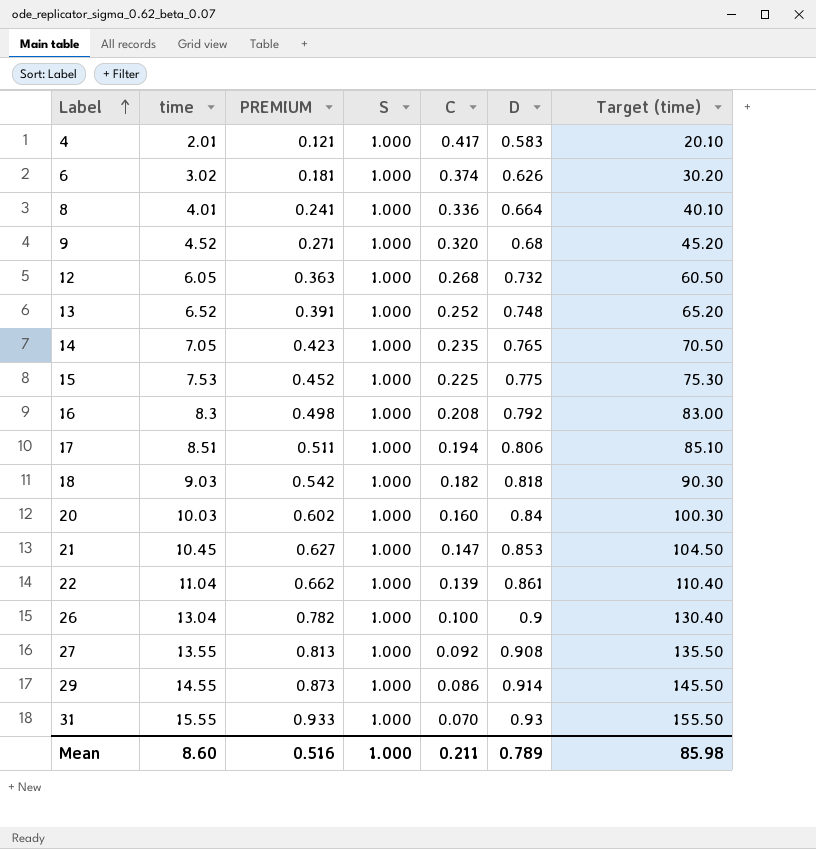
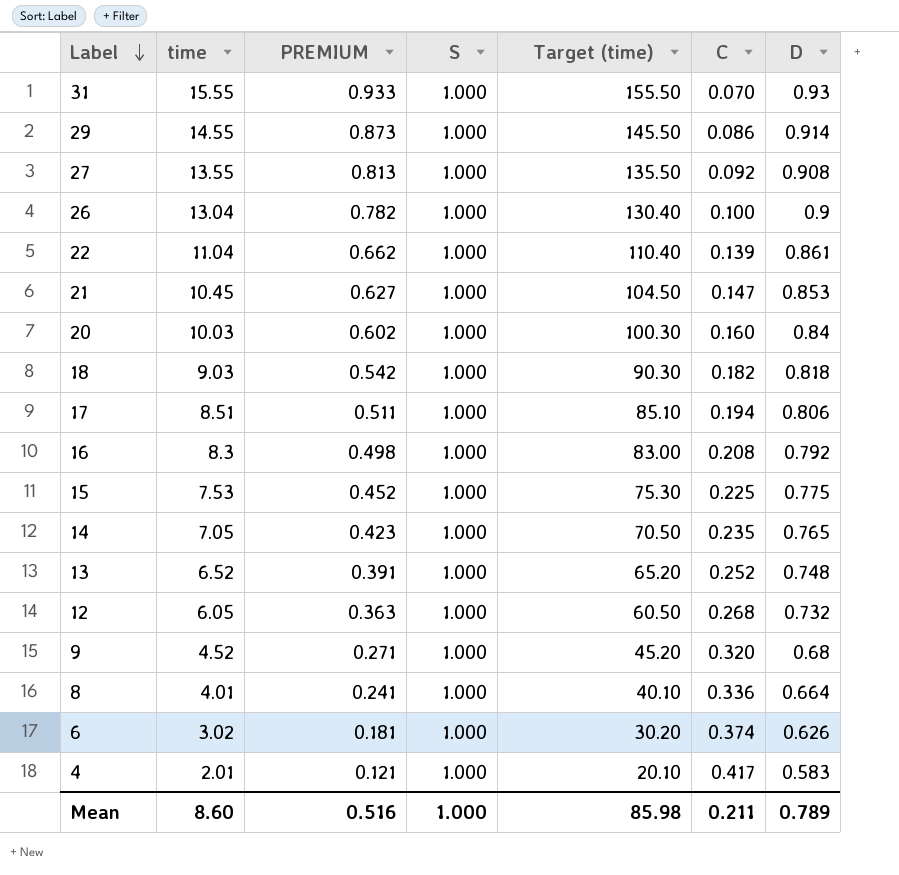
row order: Label ascending -> Label descending
column Target (time) | position: 7 -> 5

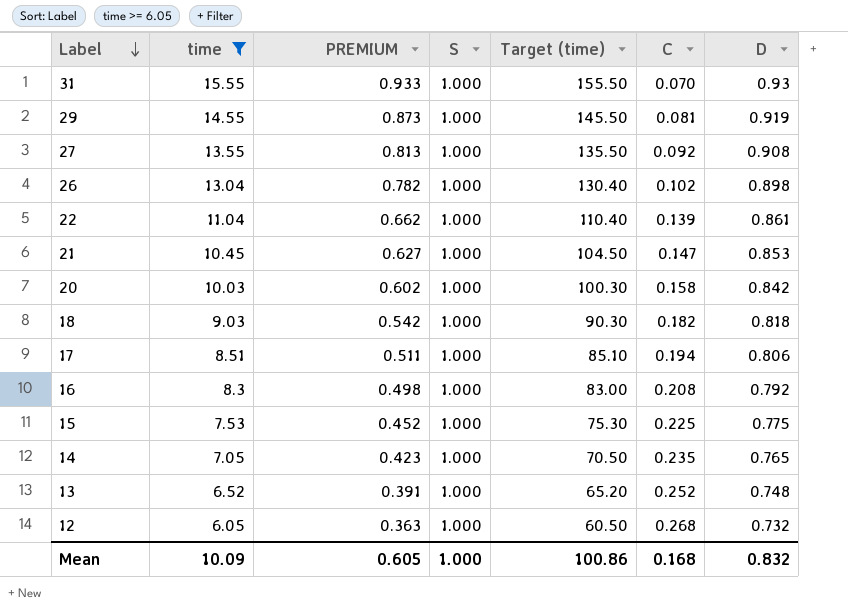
filter: none -> time >= 6.05
29 | C: 0.086 -> 0.081
29 | D: 0.914 -> 0.919
26 | C: 0.100 -> 0.102
26 | D: 0.9 -> 0.898
20 | C: 0.160 -> 0.158
20 | D: 0.84 -> 0.842
Mean | time: 8.60 -> 10.09
Mean | PREMIUM: 0.516 -> 0.605
Mean | Target (time): 85.98 -> 100.86
Mean | C: 0.211 -> 0.168
Mean | D: 0.789 -> 0.832

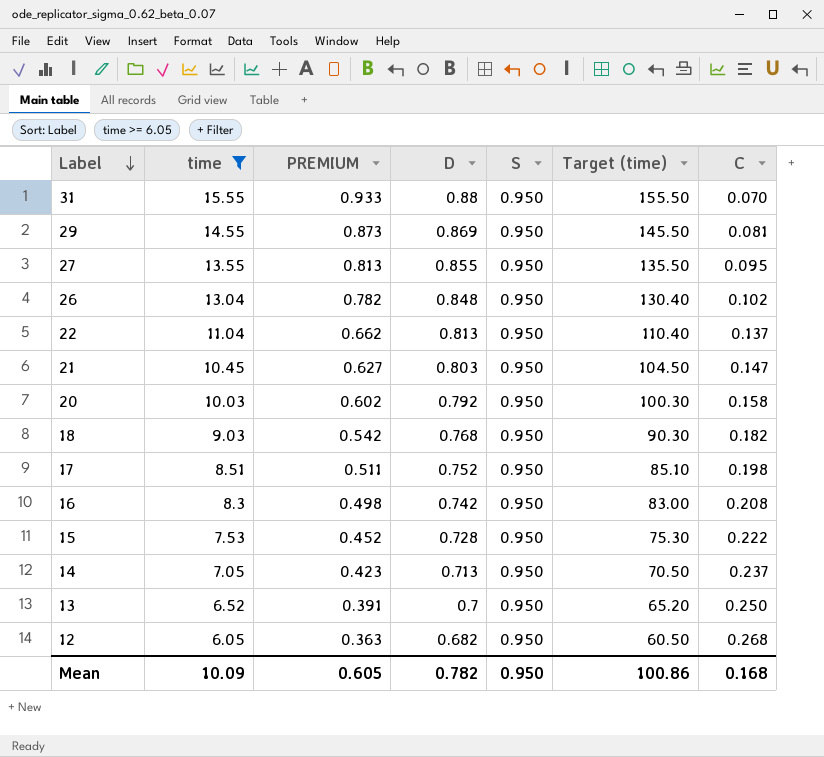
column D | position: 7 -> 4
31 | D: 0.93 -> 0.88
31 | S: 1.000 -> 0.950
29 | D: 0.919 -> 0.869
29 | S: 1.000 -> 0.950
27 | D: 0.908 -> 0.855
27 | S: 1.000 -> 0.950
27 | C: 0.092 -> 0.095
26 | D: 0.898 -> 0.848
26 | S: 1.000 -> 0.950
22 | D: 0.861 -> 0.813
22 | S: 1.000 -> 0.950
22 | C: 0.139 -> 0.137
21 | D: 0.853 -> 0.803
21 | S: 1.000 -> 0.950
20 | D: 0.842 -> 0.792
20 | S: 1.000 -> 0.950
18 | D: 0.818 -> 0.768
18 | S: 1.000 -> 0.950
17 | D: 0.806 -> 0.752
17 | S: 1.000 -> 0.950
17 | C: 0.194 -> 0.198
16 | D: 0.792 -> 0.742
16 | S: 1.000 -> 0.950
15 | D: 0.775 -> 0.728
15 | S: 1.000 -> 0.950
15 | C: 0.225 -> 0.222
14 | D: 0.765 -> 0.713
14 | S: 1.000 -> 0.950
14 | C: 0.235 -> 0.237
13 | D: 0.748 -> 0.7
13 | S: 1.000 -> 0.950
13 | C: 0.252 -> 0.250
12 | D: 0.732 -> 0.682
12 | S: 1.000 -> 0.950
Mean | D: 0.832 -> 0.782
Mean | S: 1.000 -> 0.950

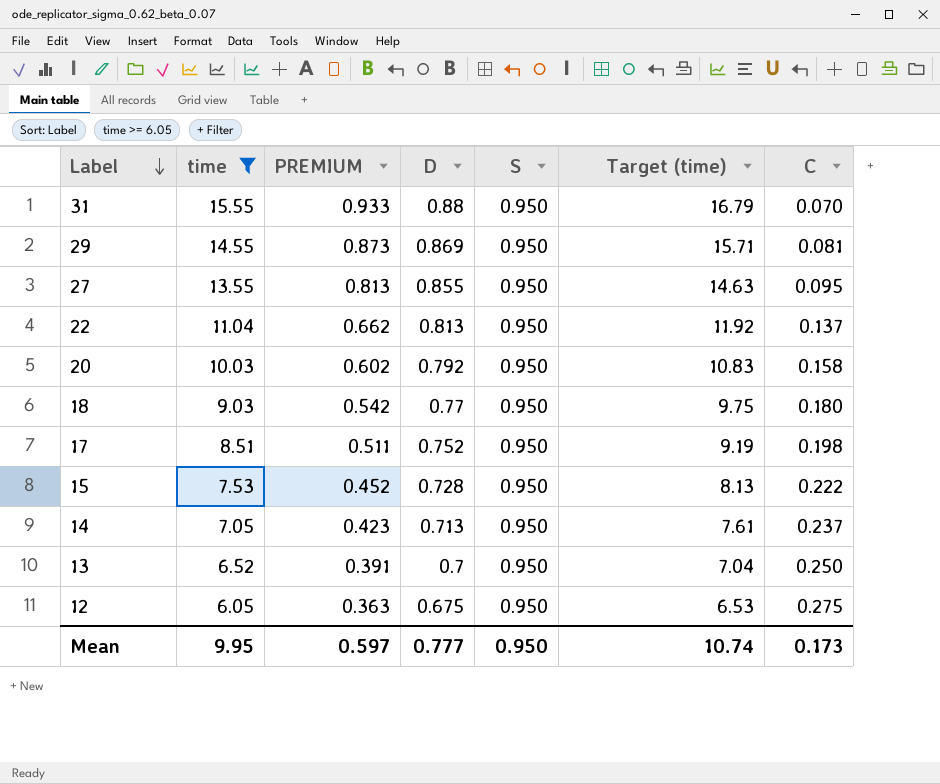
column Target (time) | formula: [time] * 10 -> [time] * 1.08
row 26: 13.04 | 0.782 | 0.848 | 0.950 | 130.40 | 0.102 -> none
row 21: 10.45 | 0.627 | 0.803 | 0.950 | 104.50 | 0.147 -> none
row 16: 8.3 | 0.498 | 0.742 | 0.950 | 83.00 | 0.208 -> none
18 | D: 0.768 -> 0.77
18 | C: 0.182 -> 0.180
12 | D: 0.682 -> 0.675
12 | C: 0.268 -> 0.275
Mean | time: 10.09 -> 9.95
Mean | PREMIUM: 0.605 -> 0.597
Mean | D: 0.782 -> 0.777
Mean | Target (time): 100.86 -> 10.74
Mean | C: 0.168 -> 0.173

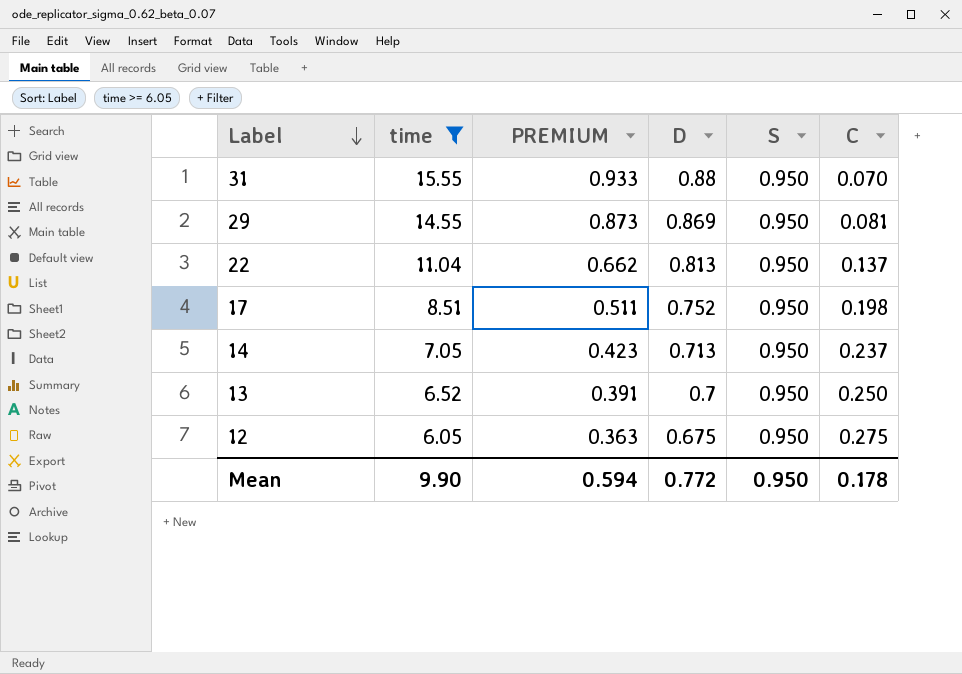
column Target (time) | formula: [time] * 1.08 -> none
row 27: 13.55 | 0.813 | 0.855 | 0.950 | 14.63 | 0.095 -> none
row 20: 10.03 | 0.602 | 0.792 | 0.950 | 10.83 | 0.158 -> none
row 18: 9.03 | 0.542 | 0.77 | 0.950 | 9.75 | 0.180 -> none
row 15: 7.53 | 0.452 | 0.728 | 0.950 | 8.13 | 0.222 -> none
Mean | time: 9.95 -> 9.90
Mean | PREMIUM: 0.597 -> 0.594
Mean | D: 0.777 -> 0.772
Mean | C: 0.173 -> 0.178

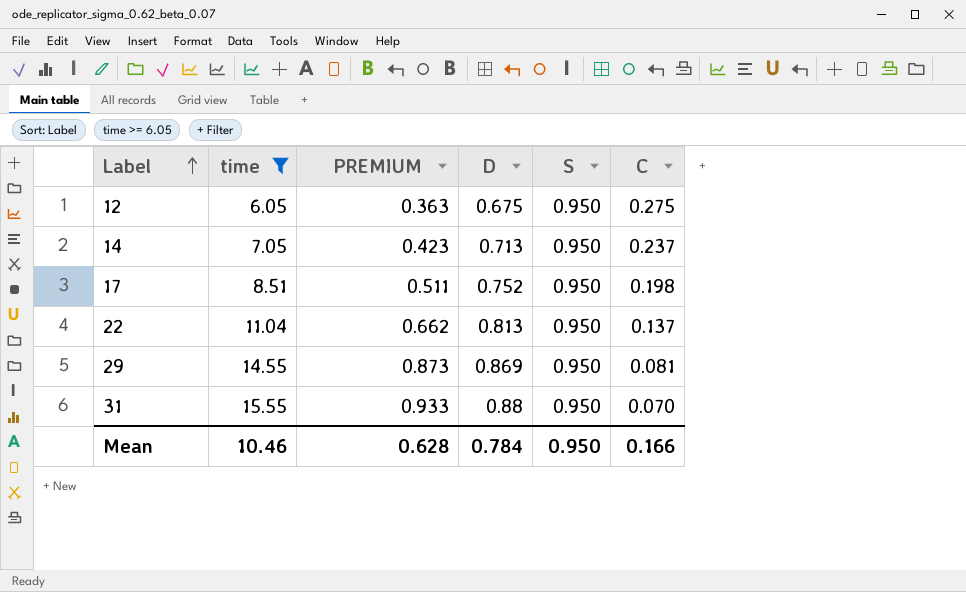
row order: Label descending -> Label ascending
row 13: 6.52 | 0.391 | 0.7 | 0.950 | 0.250 -> none
Mean | time: 9.90 -> 10.46
Mean | PREMIUM: 0.594 -> 0.628
Mean | D: 0.772 -> 0.784
Mean | C: 0.178 -> 0.166

